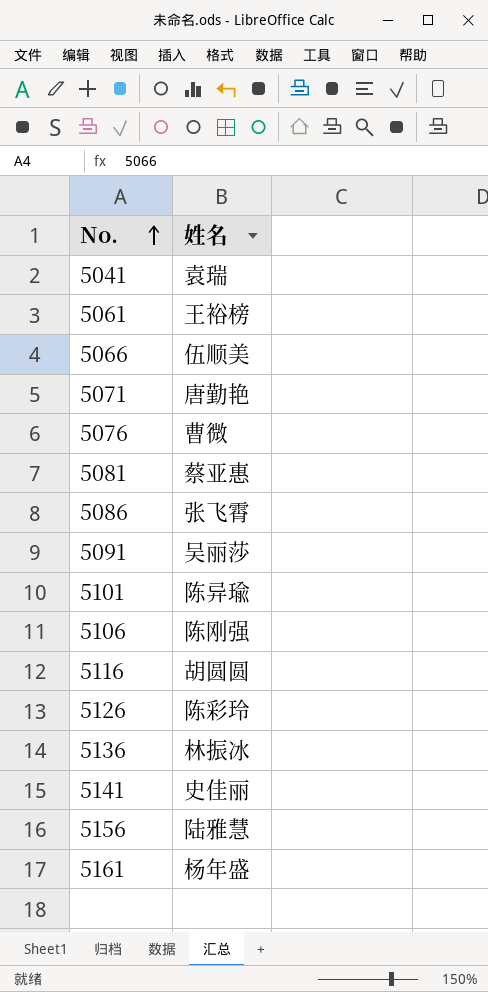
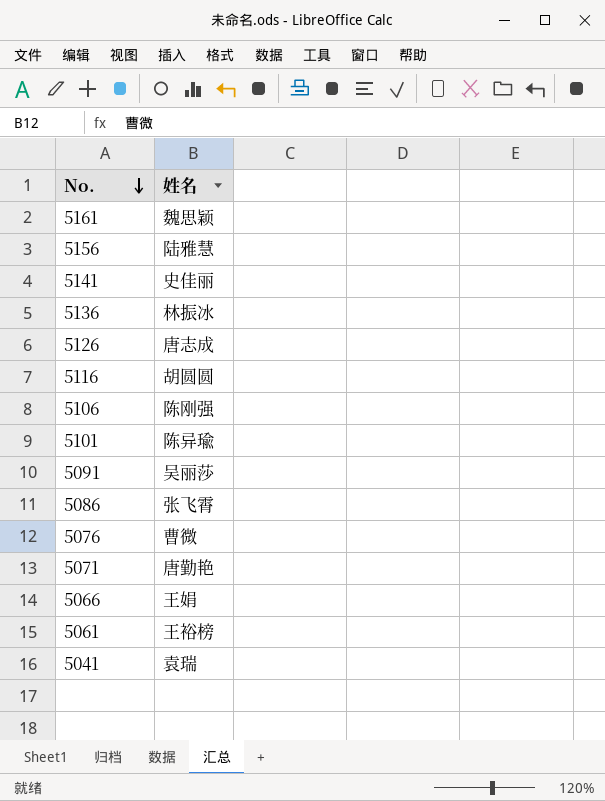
row order: No. ascending -> No. descending
row 5081: 蔡亚惠 -> none
5161 | 姓名: 杨年盛 -> 魏思颖
5126 | 姓名: 陈彩玲 -> 唐志成
5066 | 姓名: 伍顺美 -> 王娟

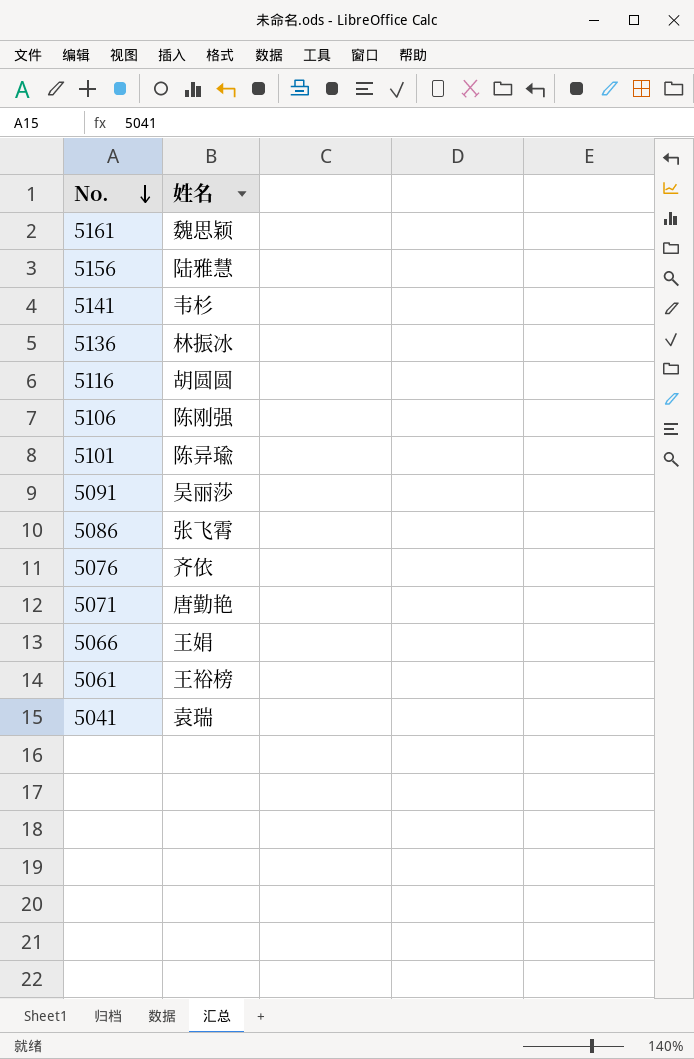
row 5126: 唐志成 -> none
5141 | 姓名: 史佳丽 -> 韦杉
5076 | 姓名: 曹微 -> 齐依

